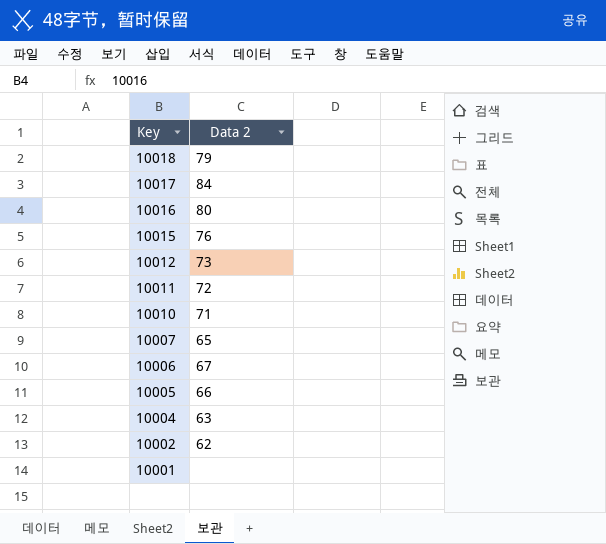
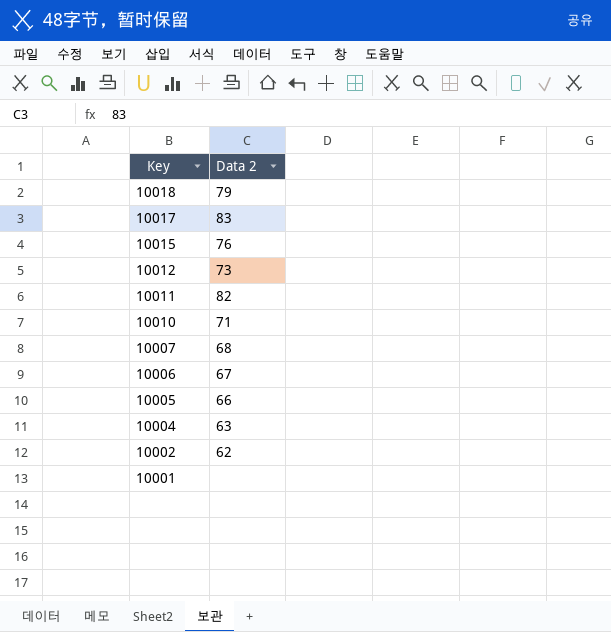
row 10016: 80 -> none
10017 | Data 2: 84 -> 83
10011 | Data 2: 72 -> 82
10007 | Data 2: 65 -> 68

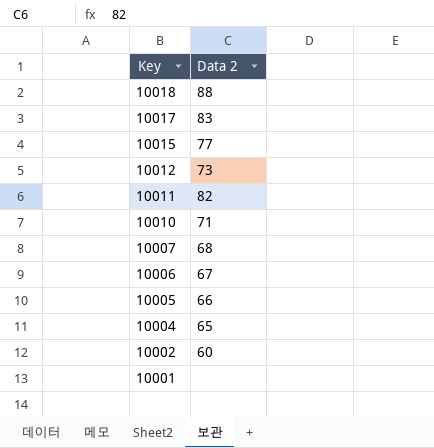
10018 | Data 2: 79 -> 88
10015 | Data 2: 76 -> 77
10004 | Data 2: 63 -> 65
10002 | Data 2: 62 -> 60

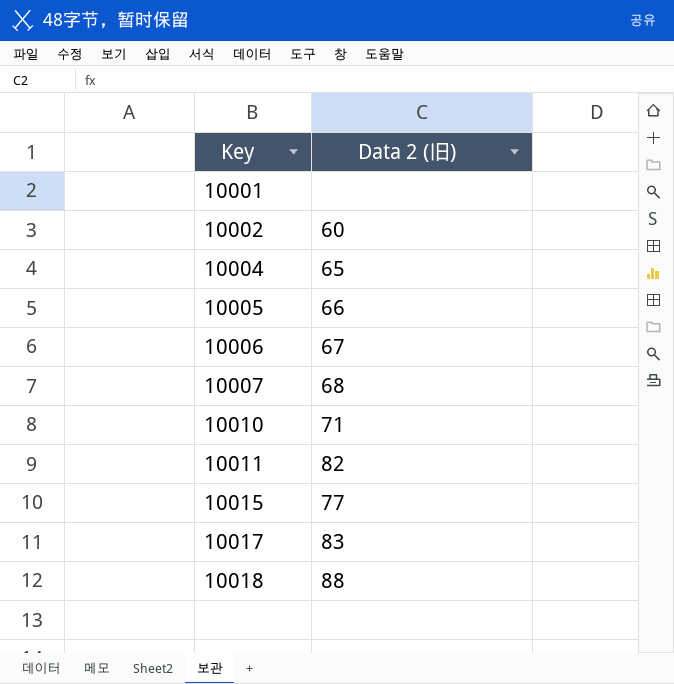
row order: Key descending -> Key ascending
column name: Data 2 -> Data 2 (旧)
row 10012: 73 -> none

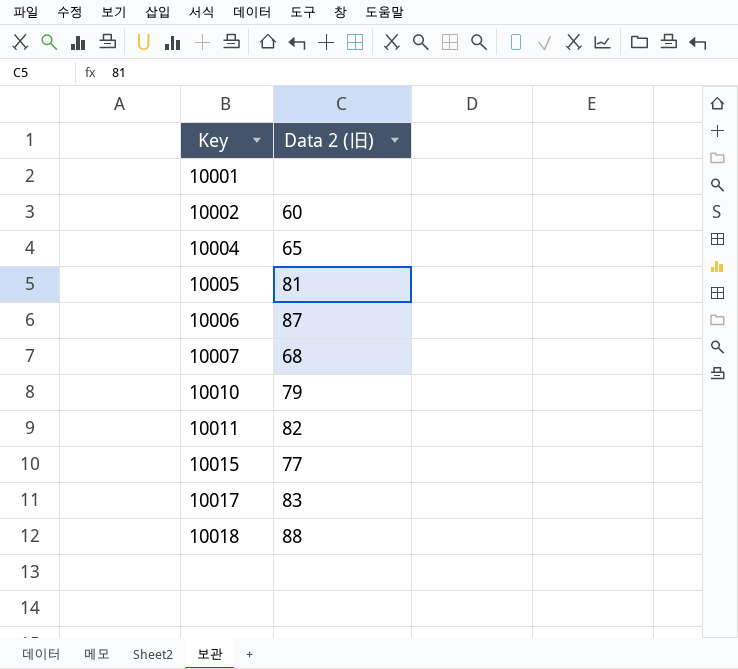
10005 | Data 2 (旧): 66 -> 81
10006 | Data 2 (旧): 67 -> 87
10010 | Data 2 (旧): 71 -> 79

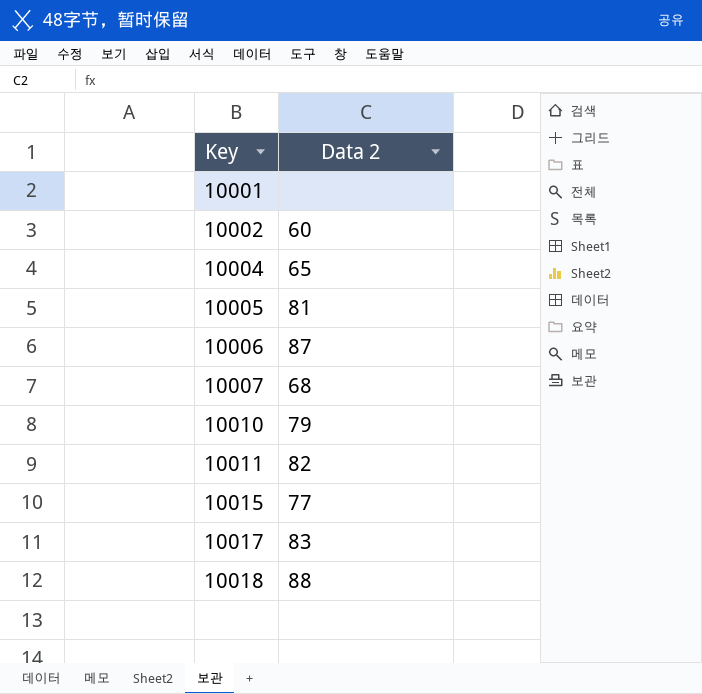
column name: Data 2 (旧) -> Data 2

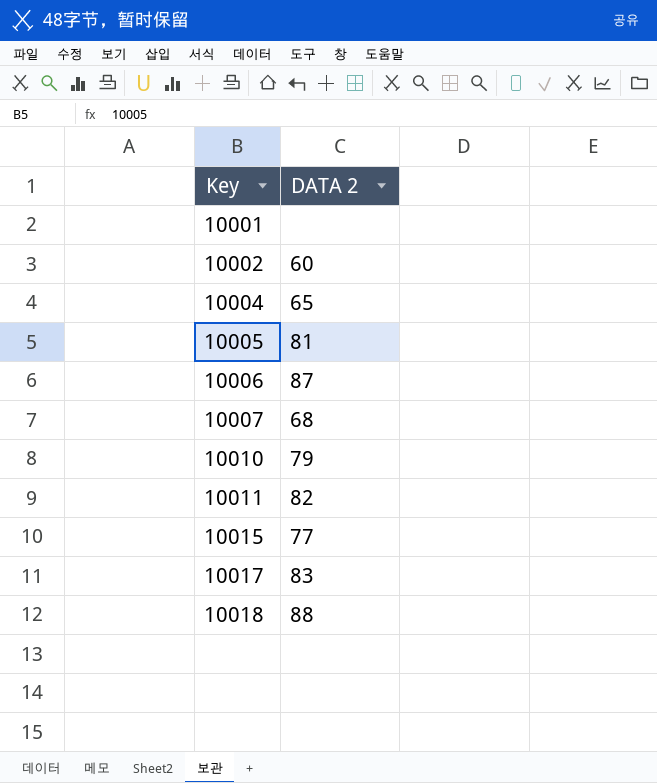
column name: Data 2 -> DATA 2

